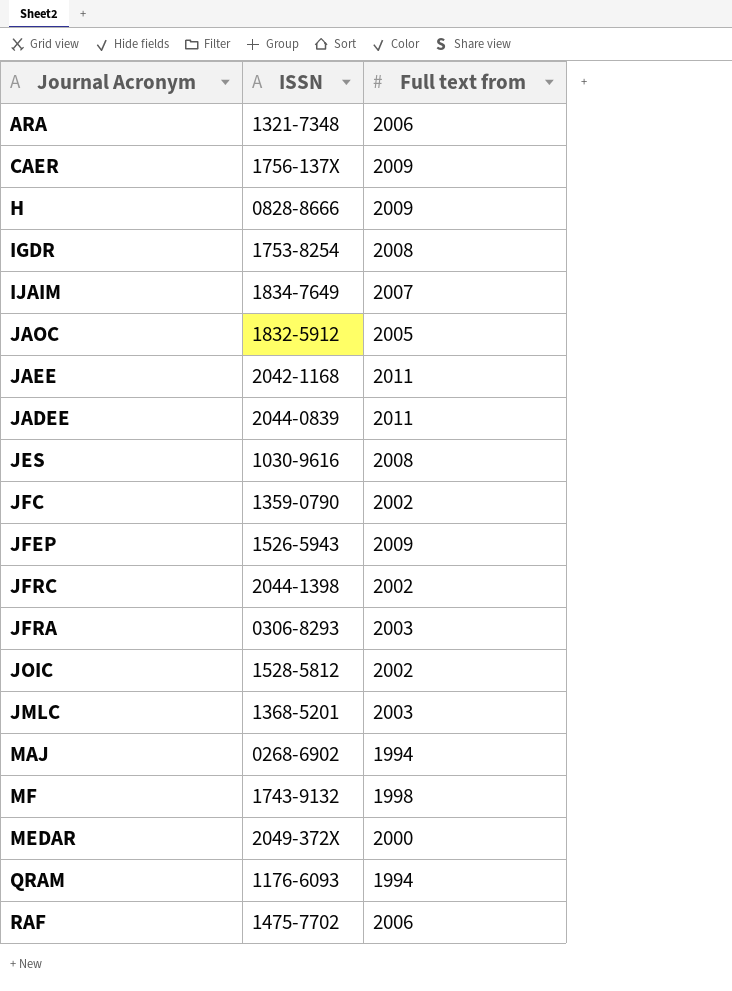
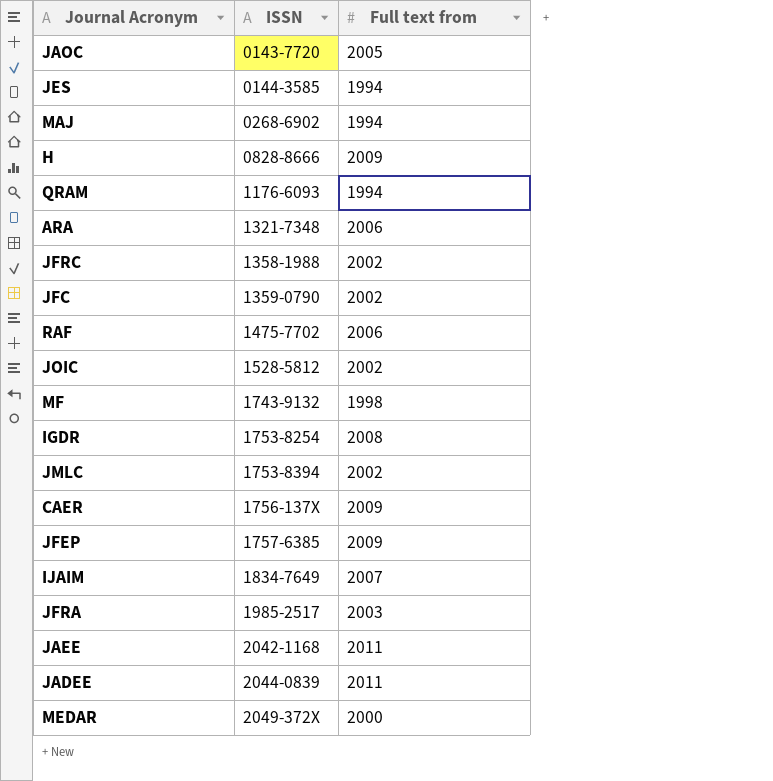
row order: none -> ISSN ascending
JAOC | ISSN: 1832-5912 -> 0143-7720
JES | ISSN: 1030-9616 -> 0144-3585
JES | Full text from: 2008 -> 1994
JFRC | ISSN: 2044-1398 -> 1358-1988
JMLC | ISSN: 1368-5201 -> 1753-8394
JMLC | Full text from: 2003 -> 2002
JFEP | ISSN: 1526-5943 -> 1757-6385
JFRA | ISSN: 0306-8293 -> 1985-2517

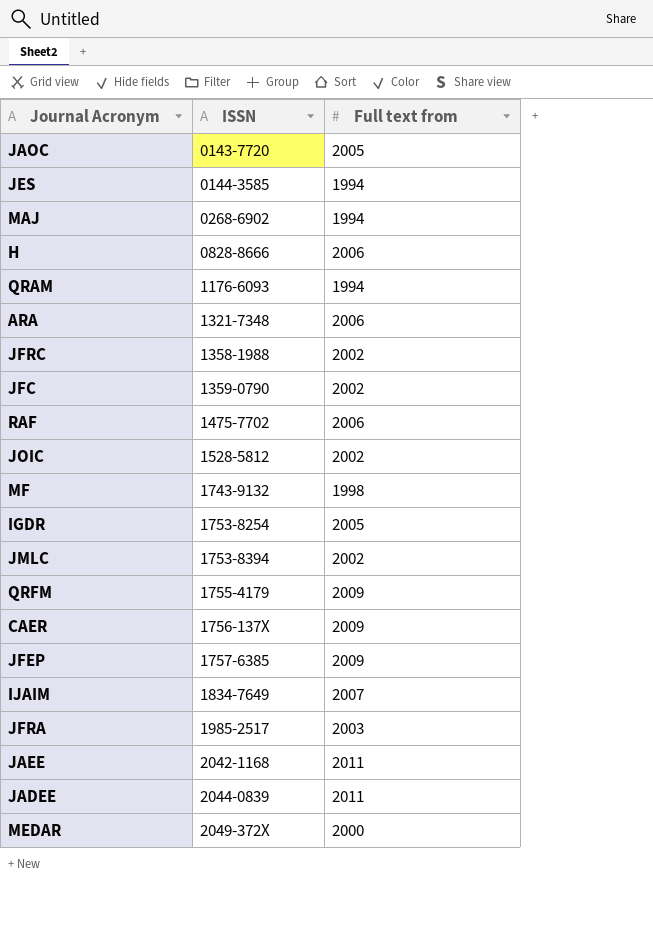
H | Full text from: 2009 -> 2006
IGDR | Full text from: 2008 -> 2005
row QRFM: none -> 1755-4179 | 2009

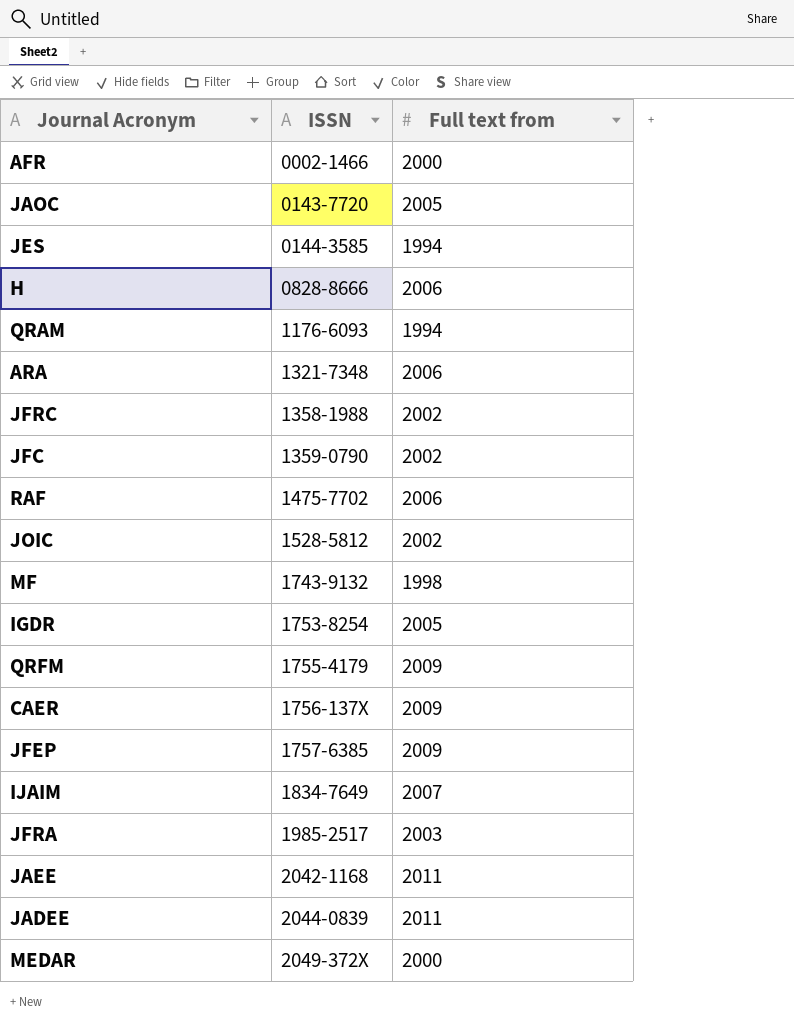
row MAJ: 0268-6902 | 1994 -> none
row JMLC: 1753-8394 | 2002 -> none
row AFR: none -> 0002-1466 | 2000

